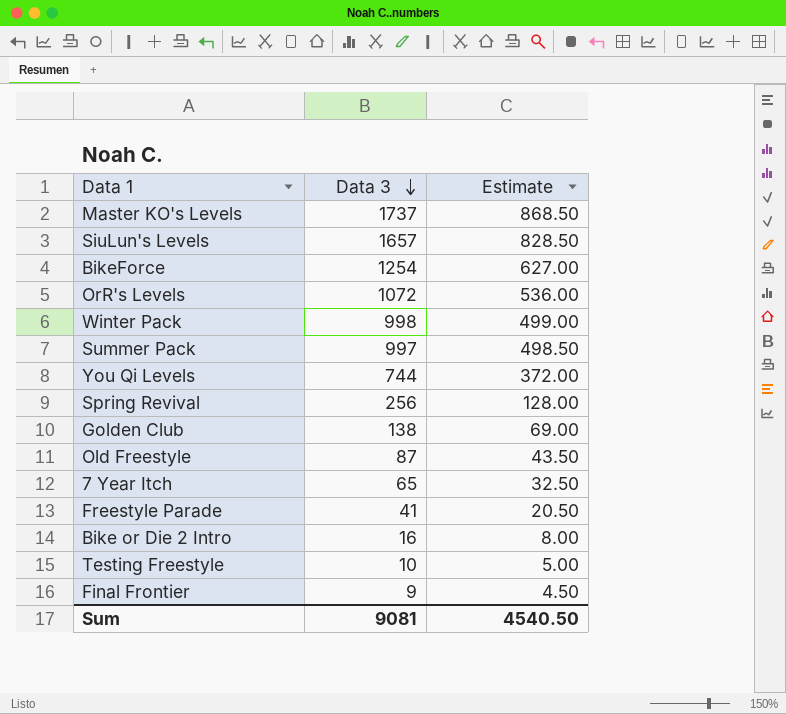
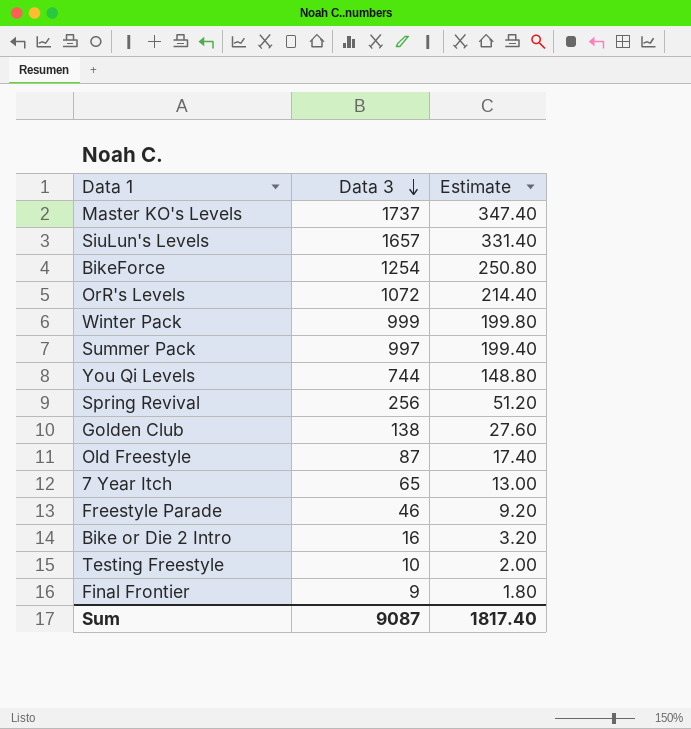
column Estimate | formula: [Data 3] * 0.5 -> [Data 3] * 0.2
Winter Pack | Data 3: 998 -> 999
Freestyle Parade | Data 3: 41 -> 46
Sum | Data 3: 9081 -> 9087
Sum | Estimate: 4540.50 -> 1817.40

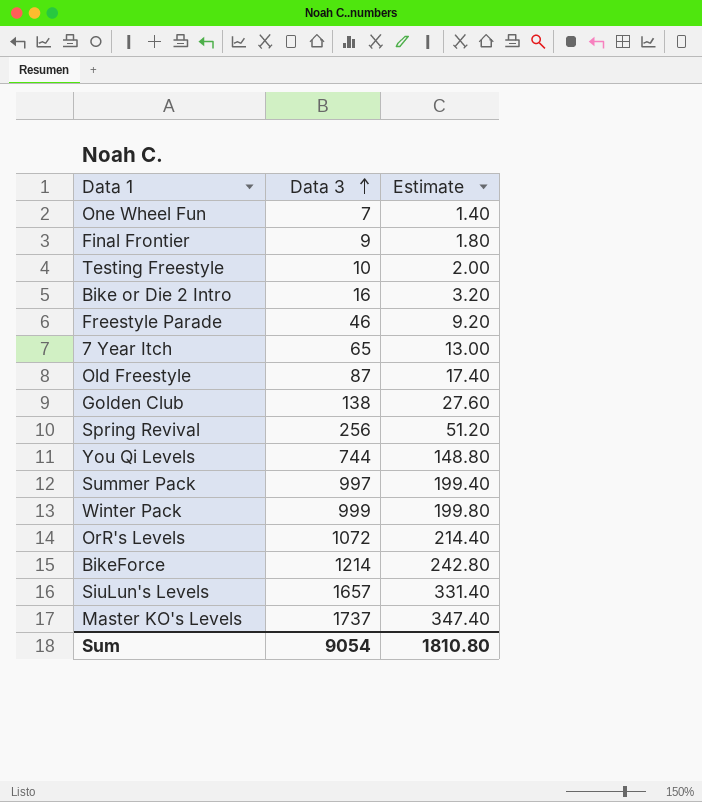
row order: Data 3 descending -> Data 3 ascending
row One Wheel Fun: none -> 7 | 1.40
BikeForce | Data 3: 1254 -> 1214
BikeForce | Estimate: 250.80 -> 242.80
Sum | Data 3: 9087 -> 9054
Sum | Estimate: 1817.40 -> 1810.80

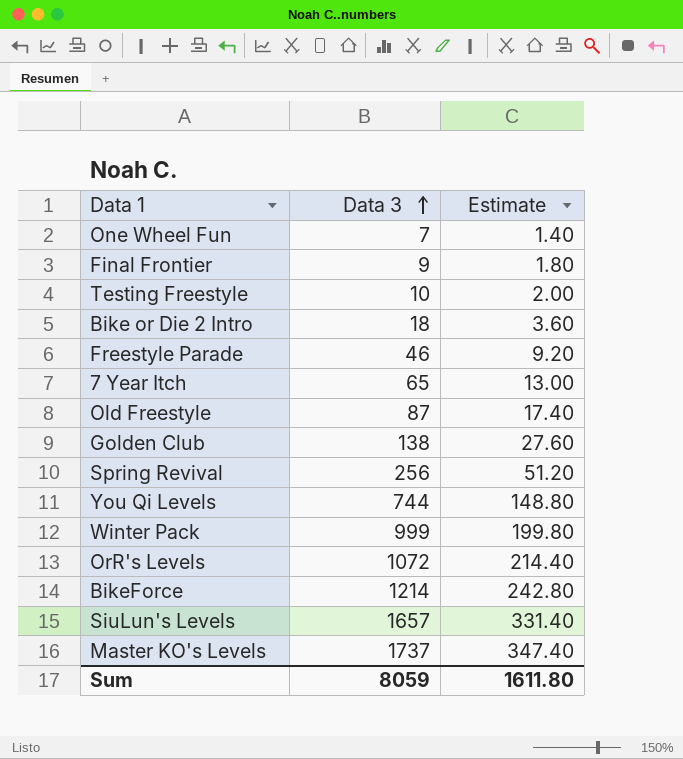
row Summer Pack: 997 | 199.40 -> none
Bike or Die 2 Intro | Data 3: 16 -> 18
Bike or Die 2 Intro | Estimate: 3.20 -> 3.60
Sum | Data 3: 9054 -> 8059
Sum | Estimate: 1810.80 -> 1611.80

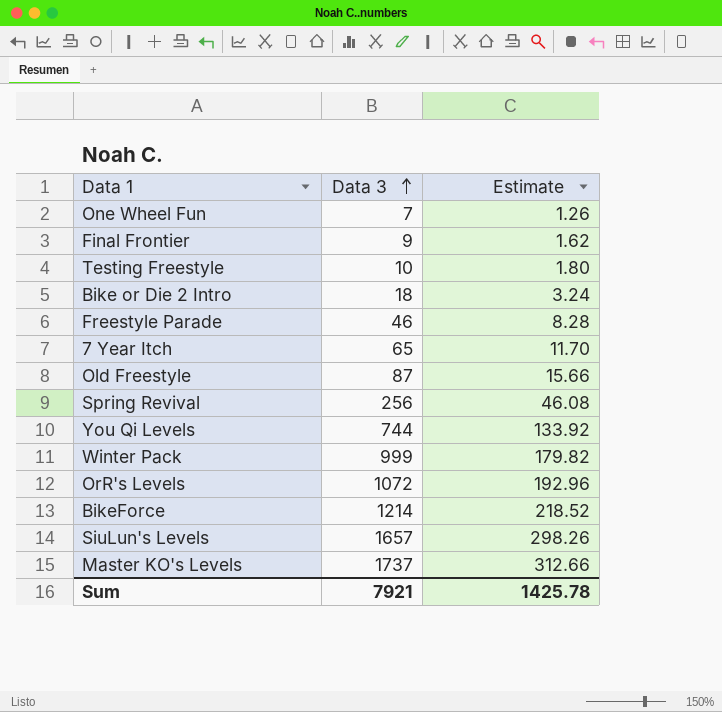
column Estimate | formula: [Data 3] * 0.2 -> [Data 3] * 0.18
row Golden Club: 138 | 27.60 -> none
Sum | Data 3: 8059 -> 7921
Sum | Estimate: 1611.80 -> 1425.78

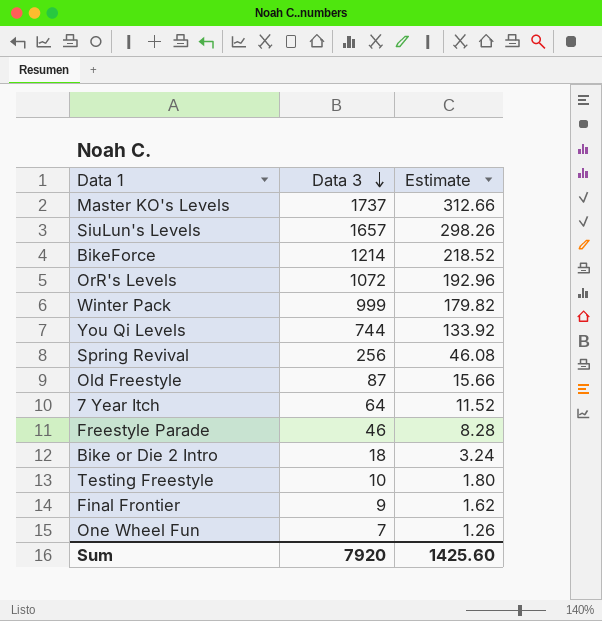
row order: Data 3 ascending -> Data 3 descending
7 Year Itch | Data 3: 65 -> 64
7 Year Itch | Estimate: 11.70 -> 11.52
Sum | Data 3: 7921 -> 7920
Sum | Estimate: 1425.78 -> 1425.60

